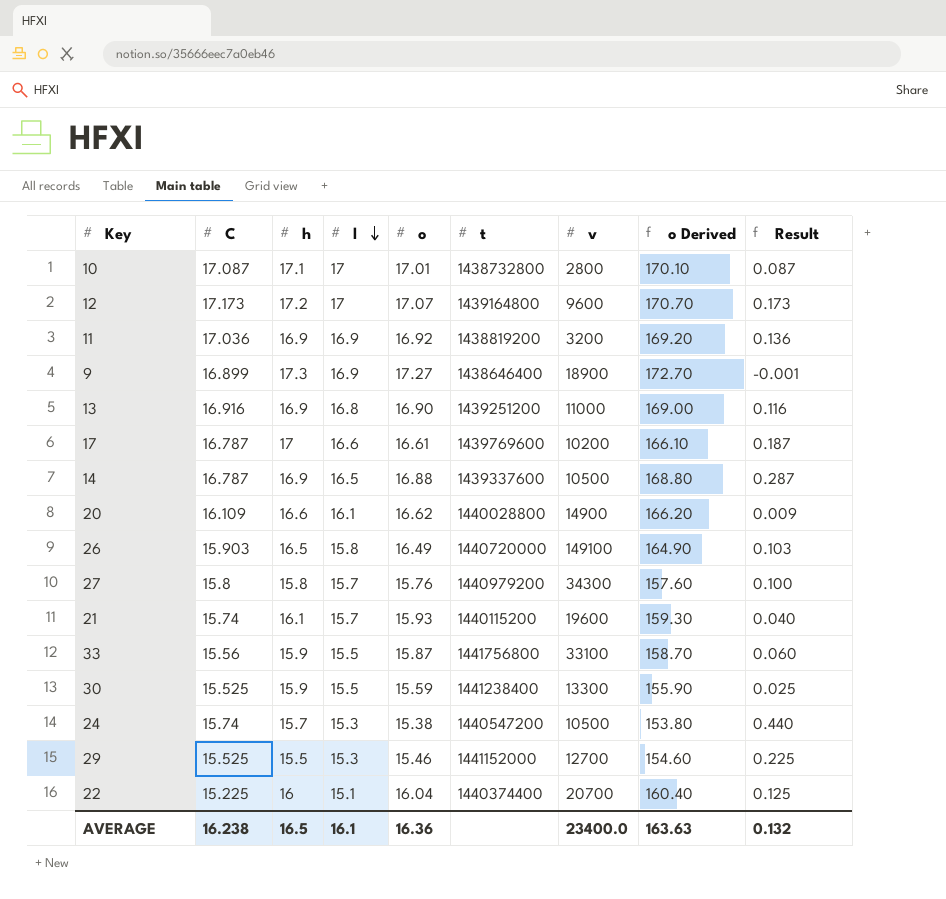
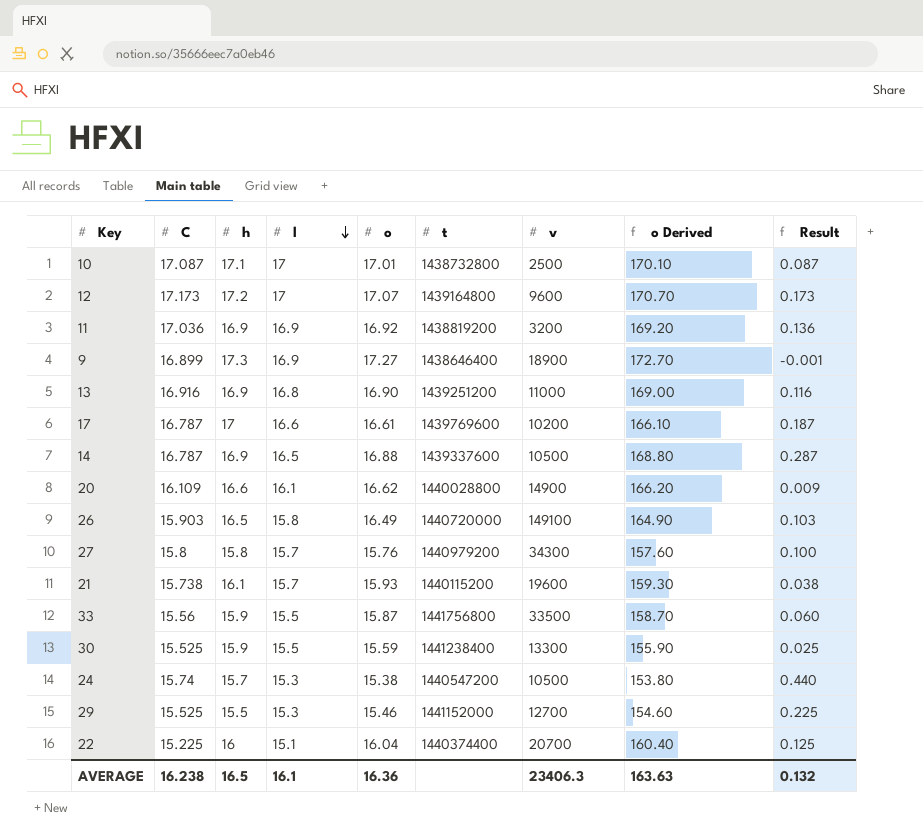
10 | v: 2800 -> 2500
21 | C: 15.74 -> 15.738
21 | Result: 0.040 -> 0.038
33 | v: 33100 -> 33500
AVERAGE | v: 23400.0 -> 23406.3

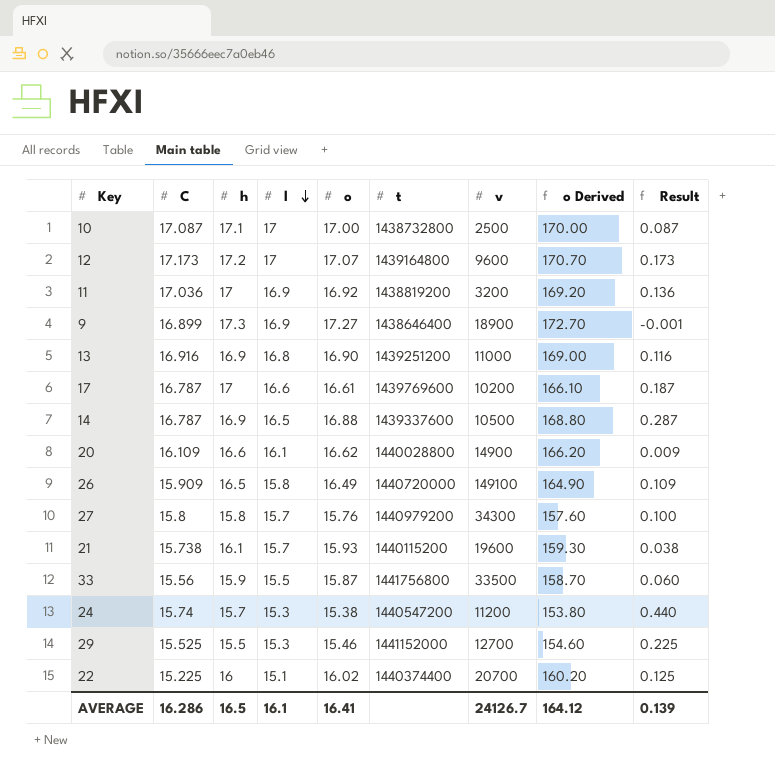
row 30: 15.525 | 15.9 | 15.5 | 15.59 | 1441238400 | 13300 | 155.90 | 0.025 -> none
10 | o: 17.01 -> 17.00
10 | o Derived: 170.10 -> 170.00
11 | h: 16.9 -> 17
26 | C: 15.903 -> 15.909
26 | Result: 0.103 -> 0.109
24 | v: 10500 -> 11200
22 | o: 16.04 -> 16.02
22 | o Derived: 160.40 -> 160.20
AVERAGE | C: 16.238 -> 16.286
AVERAGE | o: 16.36 -> 16.41
AVERAGE | v: 23406.3 -> 24126.7
AVERAGE | o Derived: 163.63 -> 164.12
AVERAGE | Result: 0.132 -> 0.139

